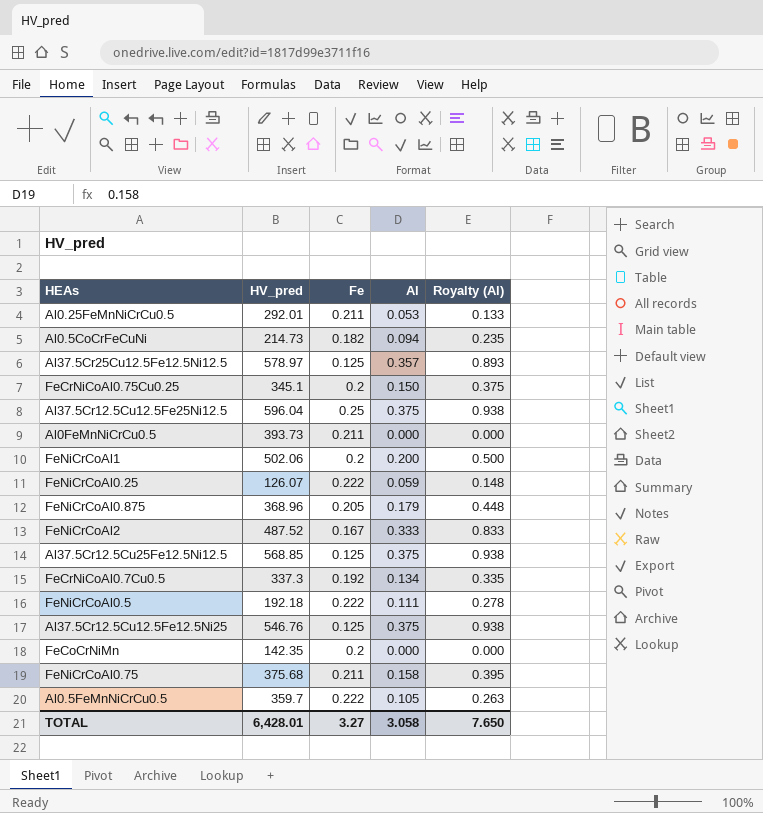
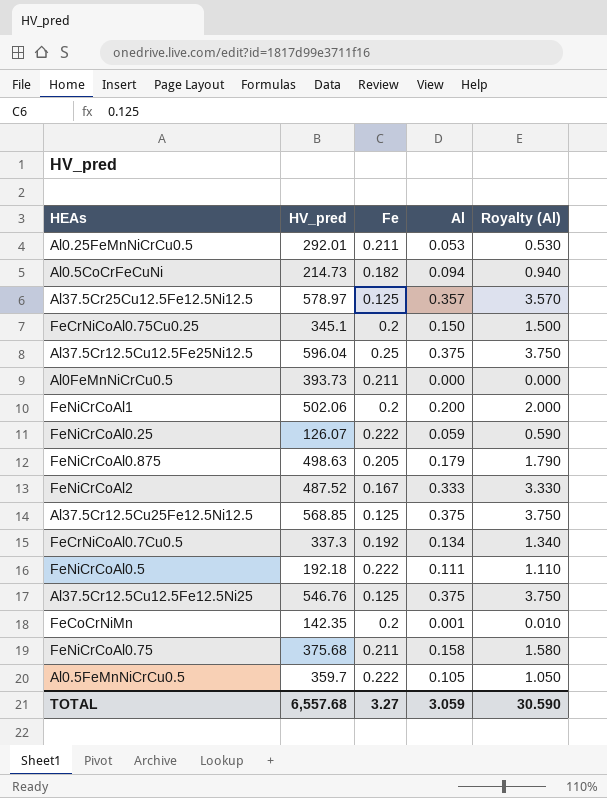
column Royalty (Al) | formula: [Al] * 2.5 -> [Al] * 10
FeNiCrCoAl0.875 | HV_pred: 368.96 -> 498.63
FeCoCrNiMn | Al: 0.000 -> 0.001
TOTAL | HV_pred: 6,428.01 -> 6,557.68
TOTAL | Al: 3.058 -> 3.059
TOTAL | Royalty (Al): 7.650 -> 30.590

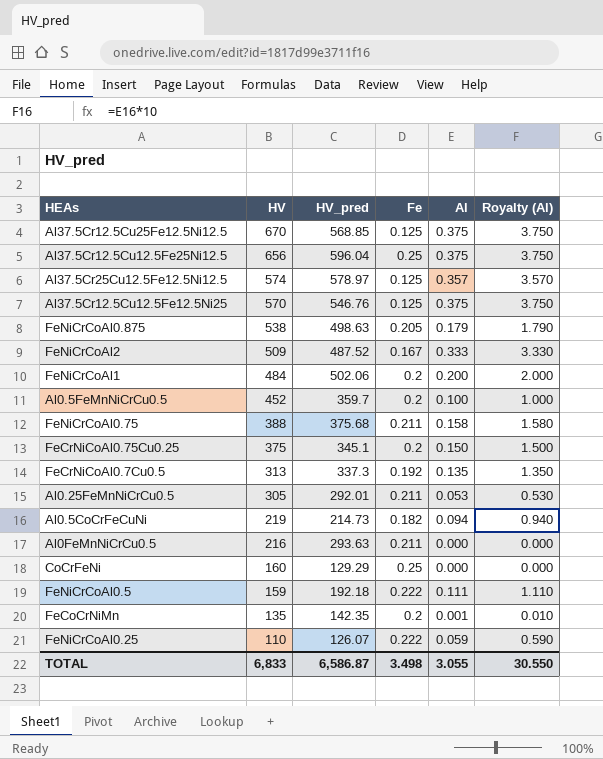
row order: none -> HV descending
column HV | position: none -> 2
Al0.5FeMnNiCrCu0.5 | Fe: 0.222 -> 0.2
Al0.5FeMnNiCrCu0.5 | Al: 0.105 -> 0.100
Al0.5FeMnNiCrCu0.5 | Royalty (Al): 1.050 -> 1.000
FeCrNiCoAl0.7Cu0.5 | Al: 0.134 -> 0.135
FeCrNiCoAl0.7Cu0.5 | Royalty (Al): 1.340 -> 1.350
Al0FeMnNiCrCu0.5 | HV_pred: 393.73 -> 293.63
row CoCrFeNi: none -> 160 | 129.29 | 0.25 | 0.000 | 0.000
TOTAL | HV_pred: 6,557.68 -> 6,586.87
TOTAL | Fe: 3.27 -> 3.498
TOTAL | Al: 3.059 -> 3.055
TOTAL | Royalty (Al): 30.590 -> 30.550

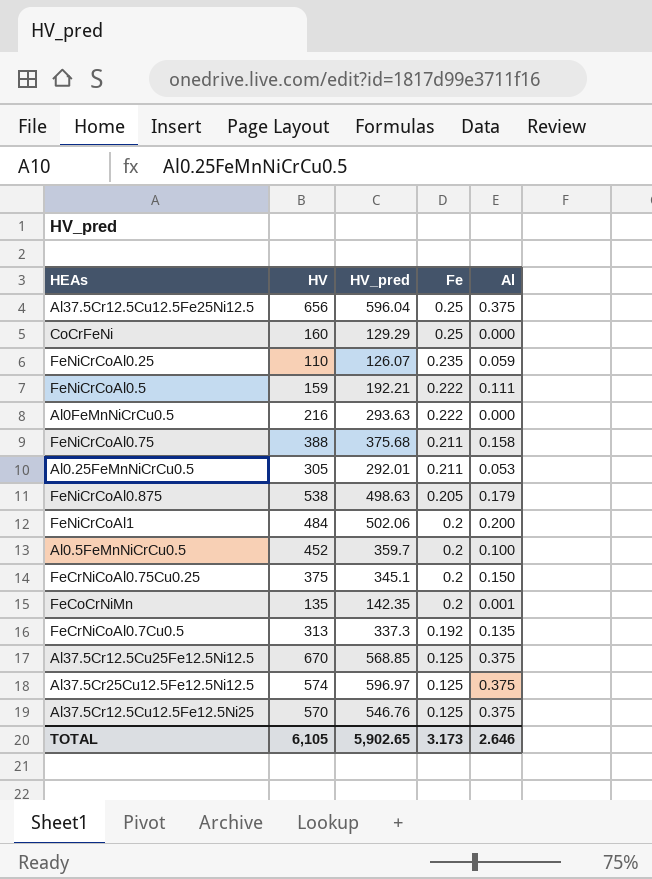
row order: HV descending -> Fe descending
column Royalty (Al) | formula: [Al] * 10 -> none
row FeNiCrCoAl2: 509 | 487.52 | 0.167 | 0.333 | 3.330 -> none
row Al0.5CoCrFeCuNi: 219 | 214.73 | 0.182 | 0.094 | 0.940 -> none
FeNiCrCoAl0.25 | Fe: 0.222 -> 0.235
FeNiCrCoAl0.5 | HV_pred: 192.18 -> 192.21
Al0FeMnNiCrCu0.5 | Fe: 0.211 -> 0.222
Al37.5Cr25Cu12.5Fe12.5Ni12.5 | HV_pred: 578.97 -> 596.97
Al37.5Cr25Cu12.5Fe12.5Ni12.5 | Al: 0.357 -> 0.375
TOTAL | HV: 6,833 -> 6,105
TOTAL | HV_pred: 6,586.87 -> 5,902.65
TOTAL | Fe: 3.498 -> 3.173
TOTAL | Al: 3.055 -> 2.646

